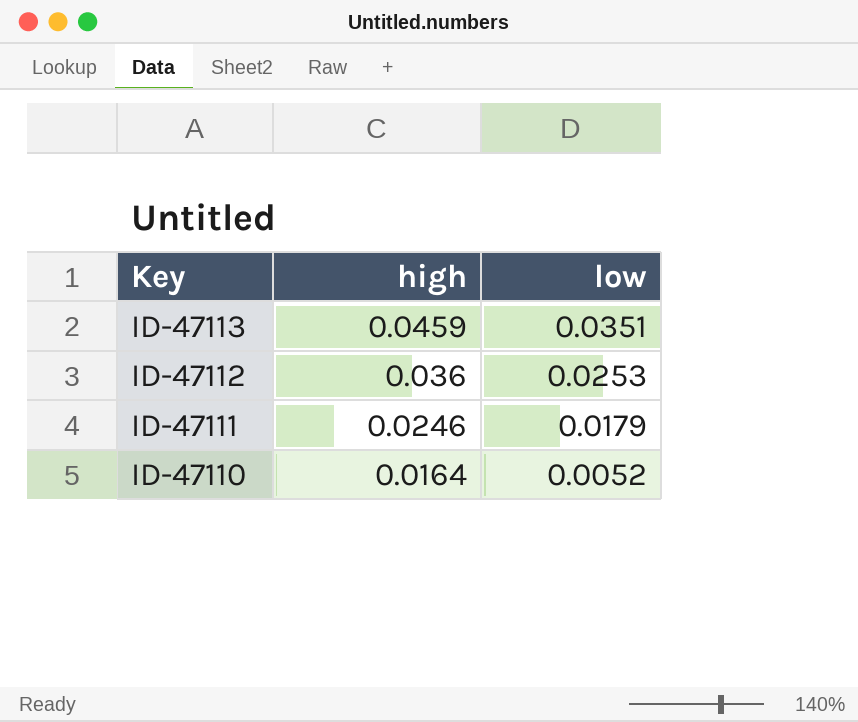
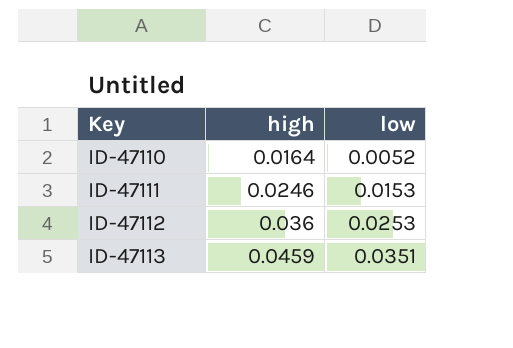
row order: Key descending -> Key ascending
ID-47111 | low: 0.0179 -> 0.0153

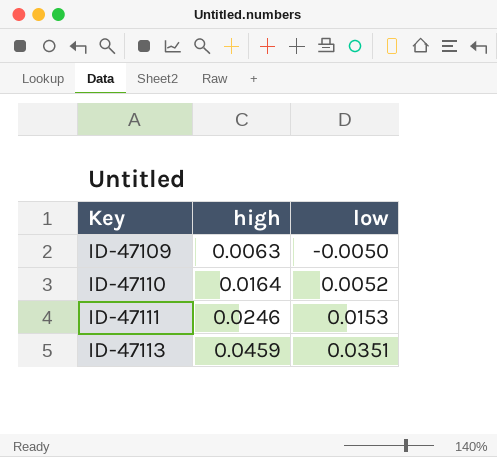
row ID-47112: 0.036 | 0.0253 -> none
row ID-47109: none -> 0.0063 | -0.0050

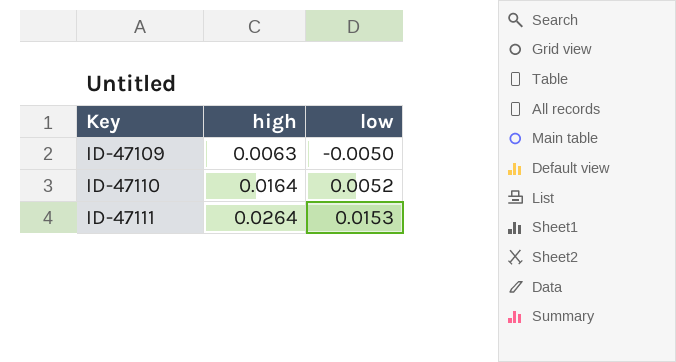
row ID-47113: 0.0459 | 0.0351 -> none
ID-47111 | high: 0.0246 -> 0.0264

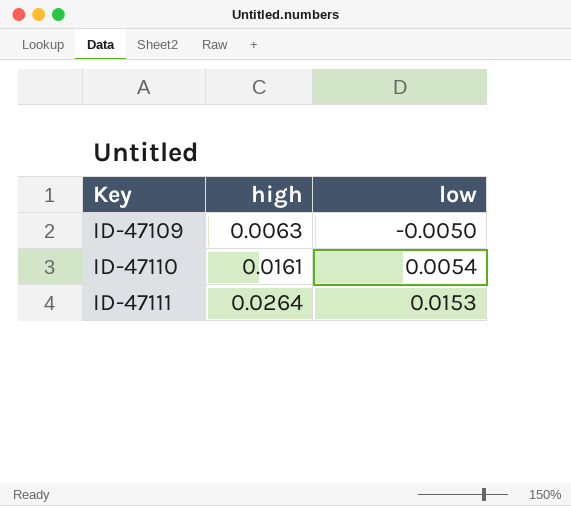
ID-47110 | high: 0.0164 -> 0.0161
ID-47110 | low: 0.0052 -> 0.0054

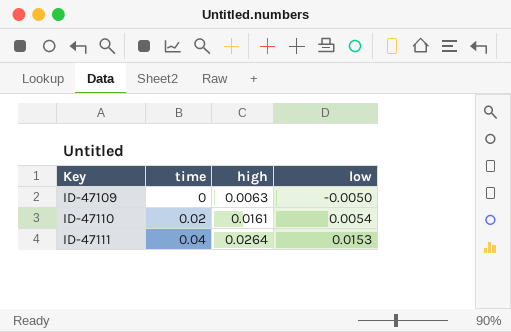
column time | position: none -> 2

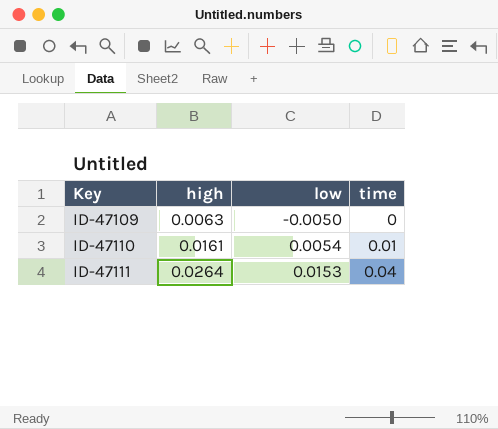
column time | position: 2 -> 4
ID-47110 | time: 0.02 -> 0.01

